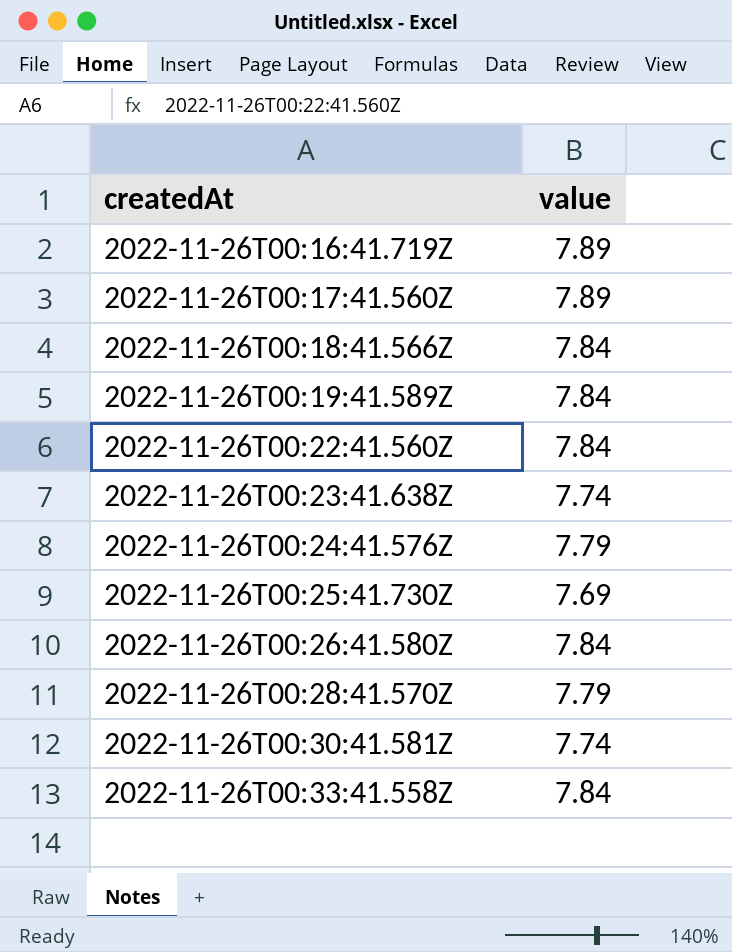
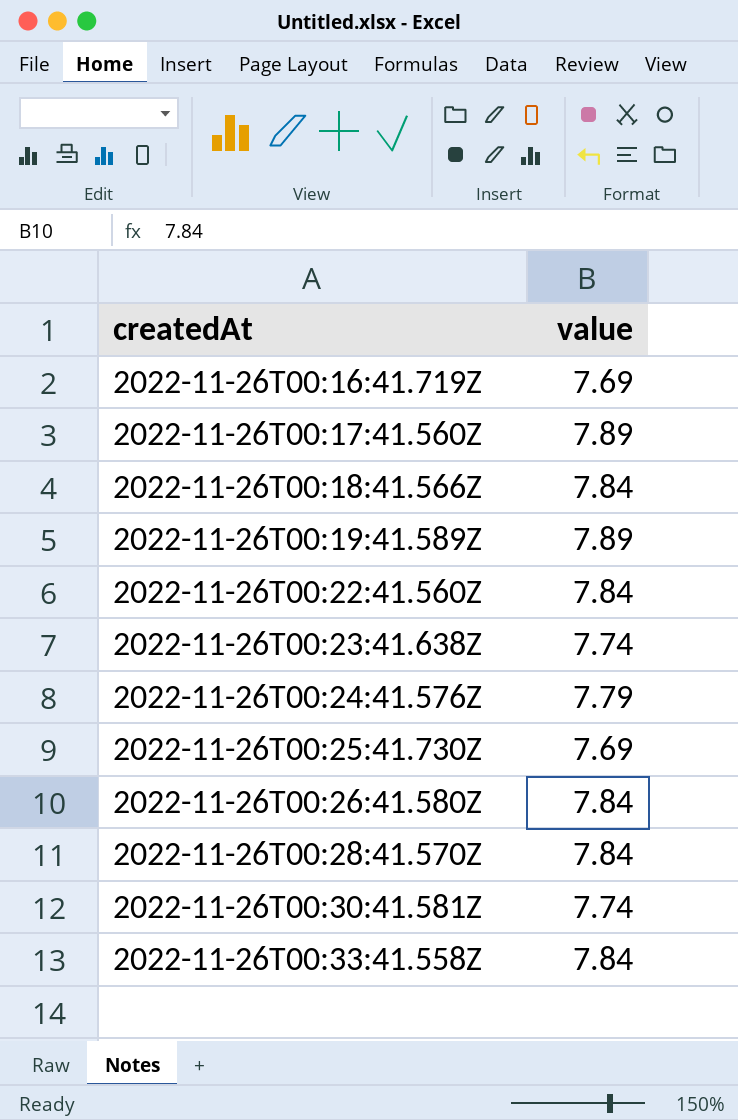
2022-11-26T00:16:41.719Z | value: 7.89 -> 7.69
2022-11-26T00:19:41.589Z | value: 7.84 -> 7.89
2022-11-26T00:28:41.570Z | value: 7.79 -> 7.84

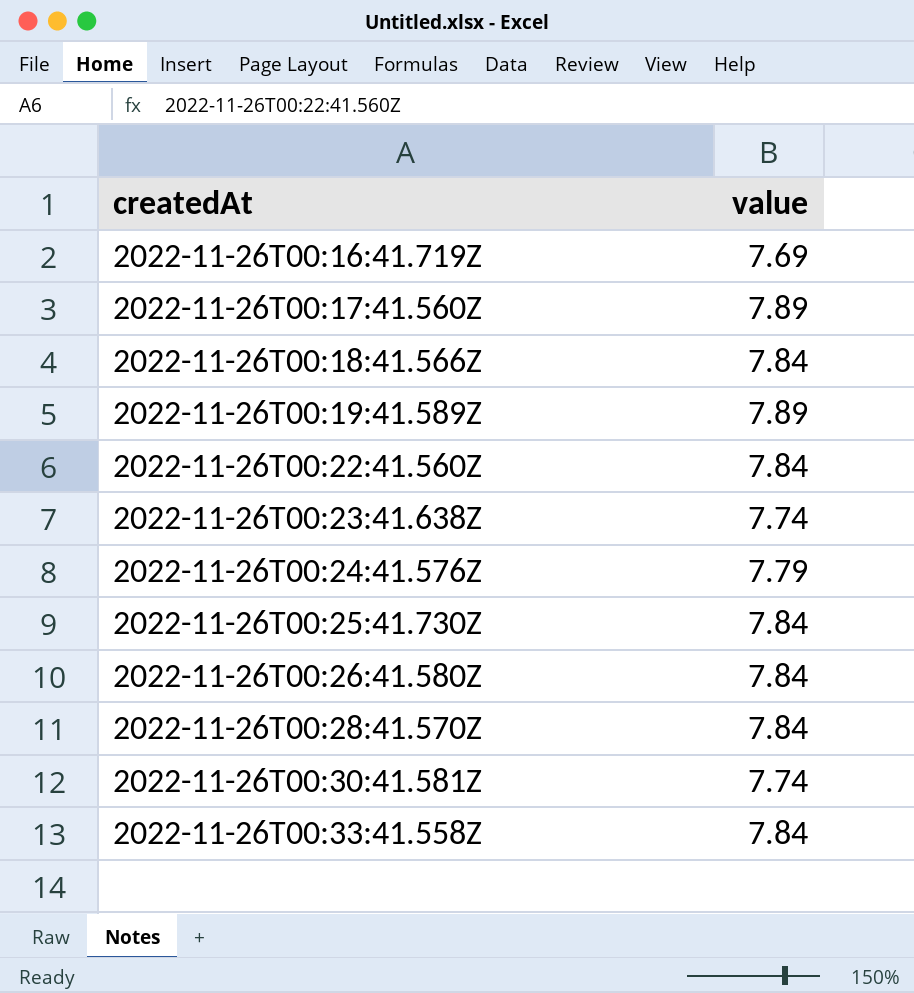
2022-11-26T00:25:41.730Z | value: 7.69 -> 7.84

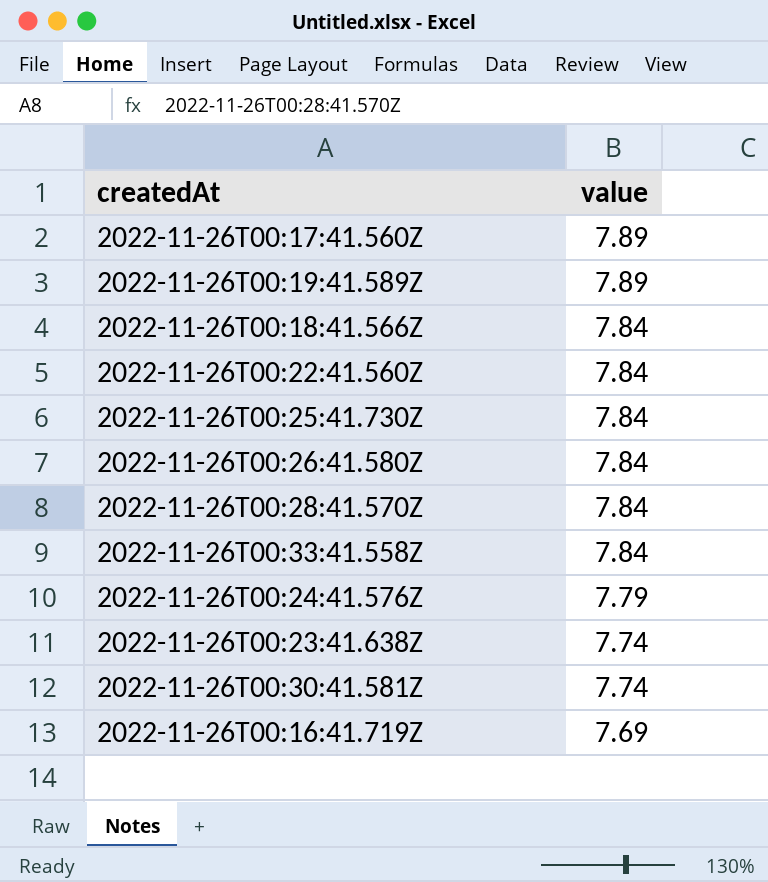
row order: createdAt ascending -> value descending

